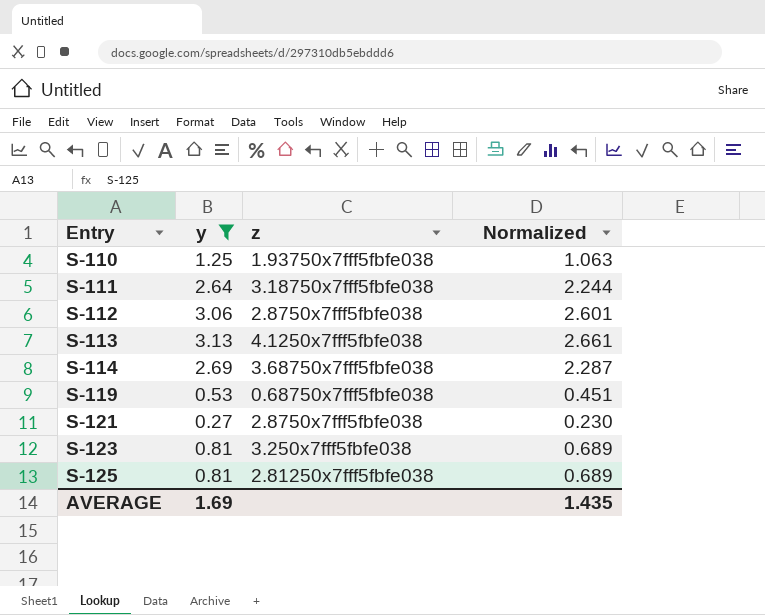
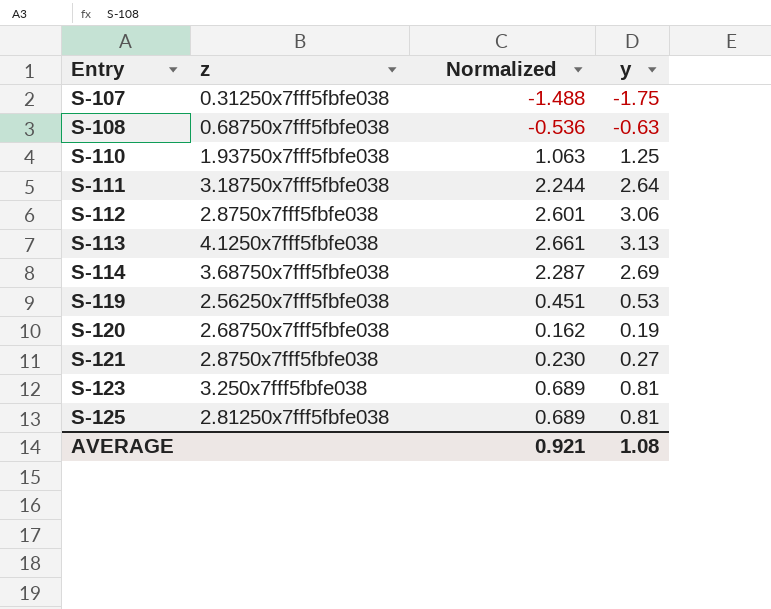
filter: y >= 0.27 -> none
column y | position: 2 -> 4
S-119 | z: 0.68750x7fff5fbfe038 -> 2.56250x7fff5fbfe038
AVERAGE | Normalized: 1.435 -> 0.921
AVERAGE | y: 1.69 -> 1.08

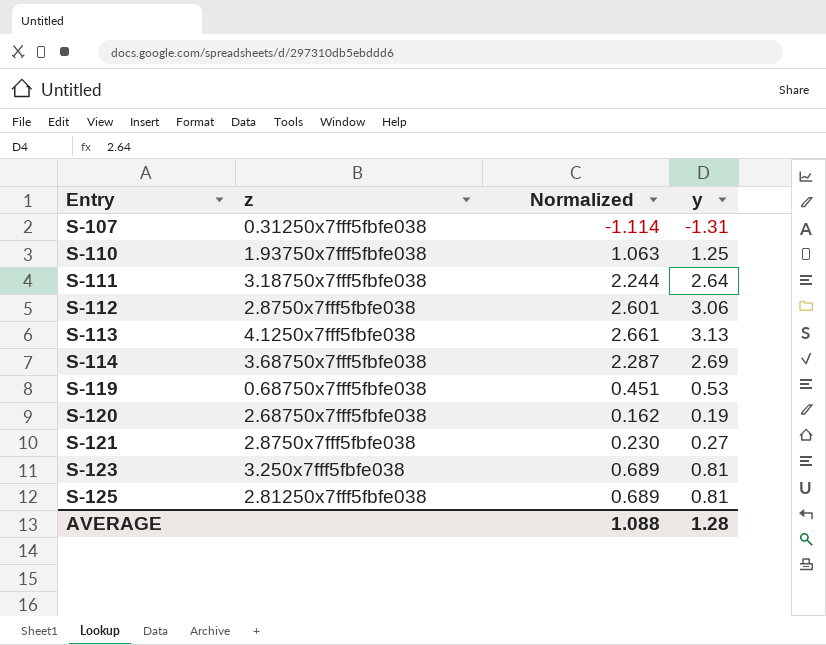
row S-108: 0.68750x7fff5fbfe038 | -0.536 | -0.63 -> none
S-107 | Normalized: -1.488 -> -1.114
S-107 | y: -1.75 -> -1.31
S-119 | z: 2.56250x7fff5fbfe038 -> 0.68750x7fff5fbfe038
AVERAGE | Normalized: 0.921 -> 1.088
AVERAGE | y: 1.08 -> 1.28

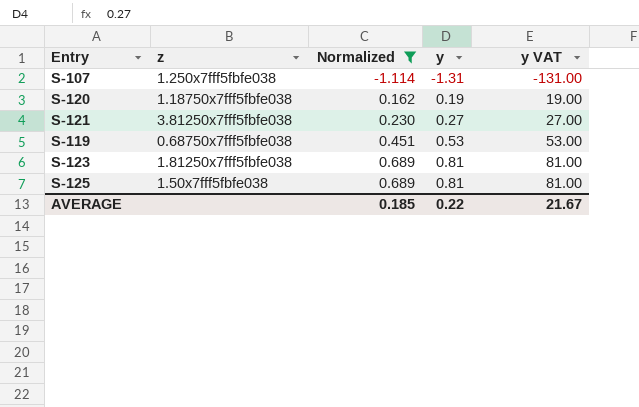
filter: none -> Normalized <= 0.689
row order: Entry ascending -> Normalized ascending
column y VAT | formula: none -> [y] * 100
S-107 | z: 0.31250x7fff5fbfe038 -> 1.250x7fff5fbfe038
S-120 | z: 2.68750x7fff5fbfe038 -> 1.18750x7fff5fbfe038
S-121 | z: 2.8750x7fff5fbfe038 -> 3.81250x7fff5fbfe038
S-123 | z: 3.250x7fff5fbfe038 -> 1.81250x7fff5fbfe038
S-125 | z: 2.81250x7fff5fbfe038 -> 1.50x7fff5fbfe038
AVERAGE | Normalized: 1.088 -> 0.185
AVERAGE | y: 1.28 -> 0.22

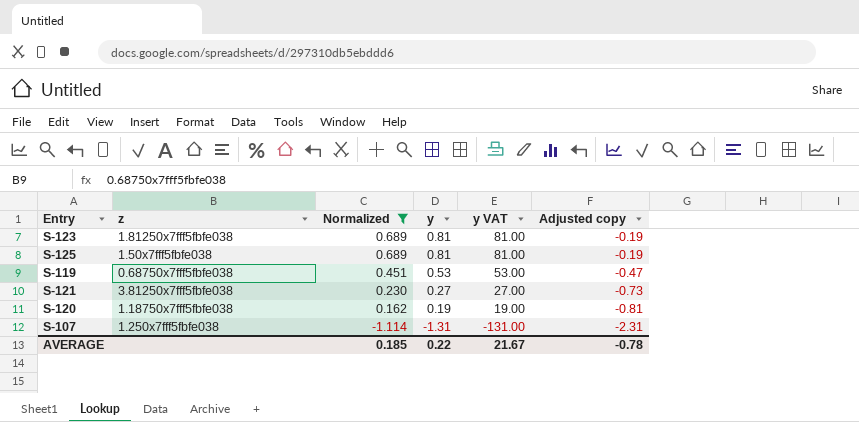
row order: Normalized ascending -> Normalized descending
column Adjusted copy | formula: none -> [y] - 1

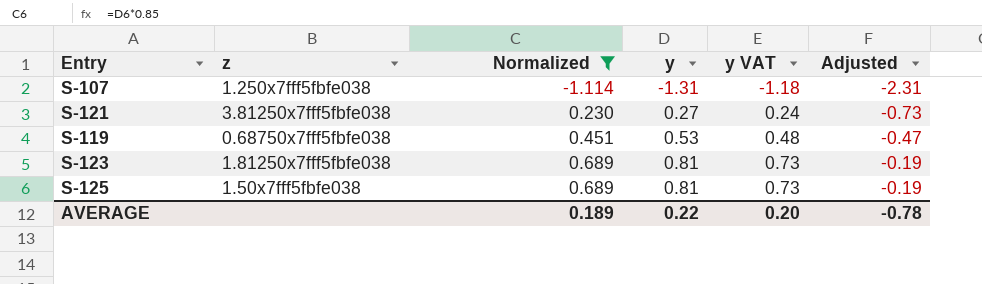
row order: Normalized descending -> Normalized ascending
column y VAT | formula: [y] * 100 -> [y] * 0.9
column name: Adjusted copy -> Adjusted
row S-120: 1.18750x7fff5fbfe038 | 0.162 | 0.19 | 19.00 | -0.81 -> none
AVERAGE | Normalized: 0.185 -> 0.189
AVERAGE | y VAT: 21.67 -> 0.20

